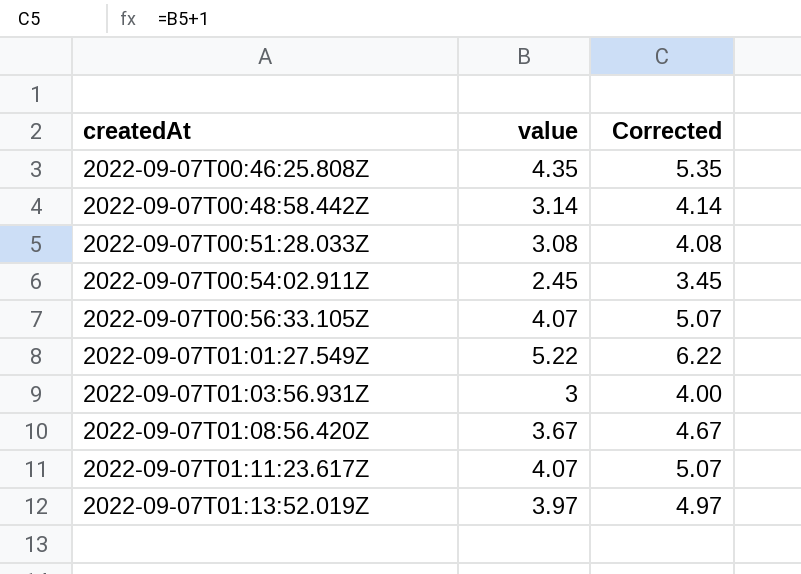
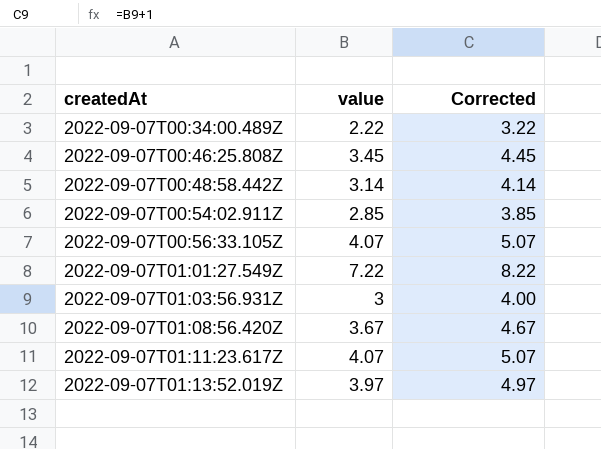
row 2022-09-07T00:51:28.033Z: 3.08 | 4.08 -> none
row 2022-09-07T00:34:00.489Z: none -> 2.22 | 3.22
2022-09-07T00:46:25.808Z | value: 4.35 -> 3.45
2022-09-07T00:46:25.808Z | Corrected: 5.35 -> 4.45
2022-09-07T00:54:02.911Z | value: 2.45 -> 2.85
2022-09-07T00:54:02.911Z | Corrected: 3.45 -> 3.85
2022-09-07T01:01:27.549Z | value: 5.22 -> 7.22
2022-09-07T01:01:27.549Z | Corrected: 6.22 -> 8.22

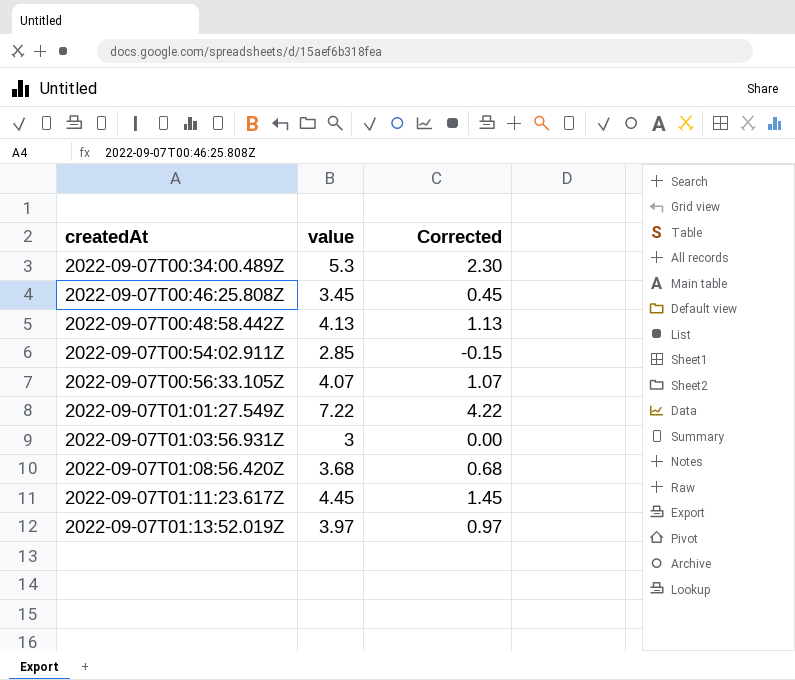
column Corrected | formula: [value] + 1 -> [value] - 3
2022-09-07T00:34:00.489Z | value: 2.22 -> 5.3
2022-09-07T00:48:58.442Z | value: 3.14 -> 4.13
2022-09-07T01:08:56.420Z | value: 3.67 -> 3.68
2022-09-07T01:11:23.617Z | value: 4.07 -> 4.45

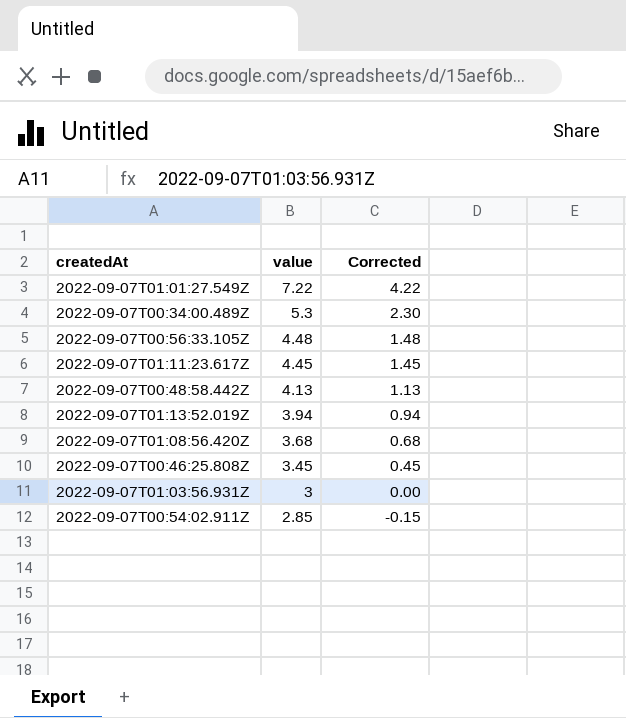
row order: createdAt ascending -> value descending
2022-09-07T00:56:33.105Z | value: 4.07 -> 4.48
2022-09-07T00:56:33.105Z | Corrected: 1.07 -> 1.48
2022-09-07T01:13:52.019Z | value: 3.97 -> 3.94
2022-09-07T01:13:52.019Z | Corrected: 0.97 -> 0.94

